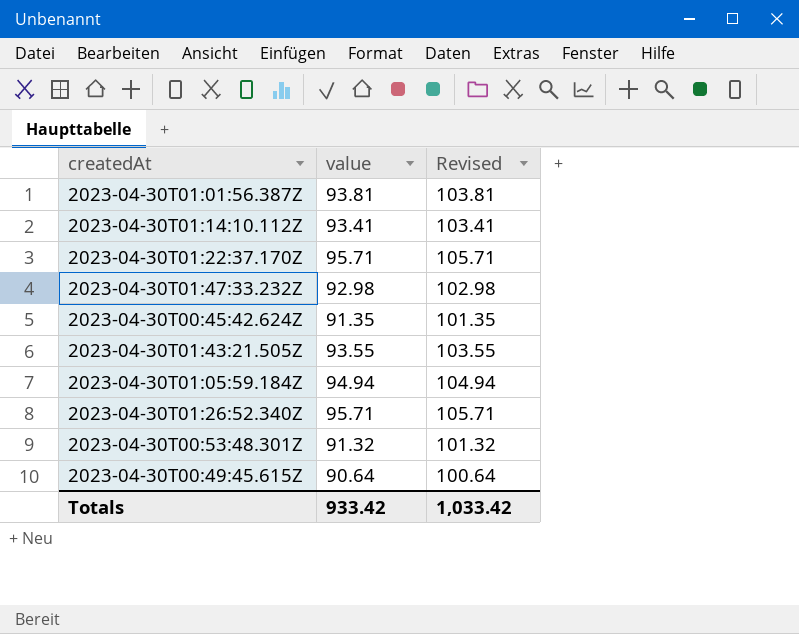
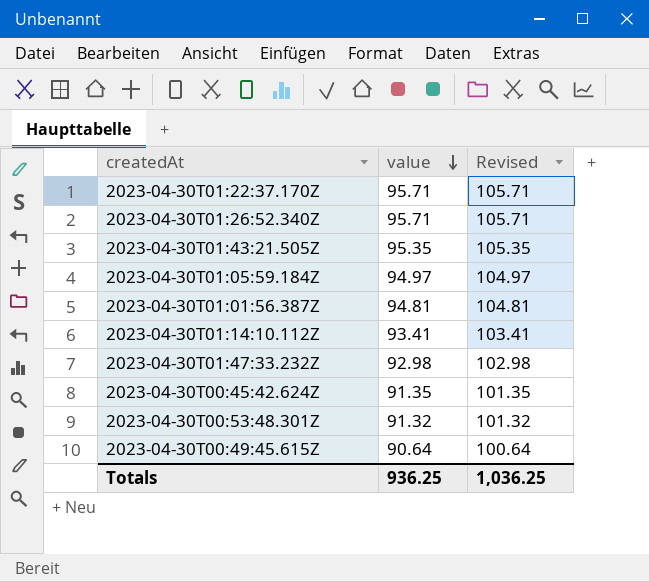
row order: none -> value descending
2023-04-30T01:43:21.505Z | value: 93.55 -> 95.35
2023-04-30T01:43:21.505Z | Revised: 103.55 -> 105.35
2023-04-30T01:05:59.184Z | value: 94.94 -> 94.97
2023-04-30T01:05:59.184Z | Revised: 104.94 -> 104.97
2023-04-30T01:01:56.387Z | value: 93.81 -> 94.81
2023-04-30T01:01:56.387Z | Revised: 103.81 -> 104.81
Totals | value: 933.42 -> 936.25
Totals | Revised: 1,033.42 -> 1,036.25

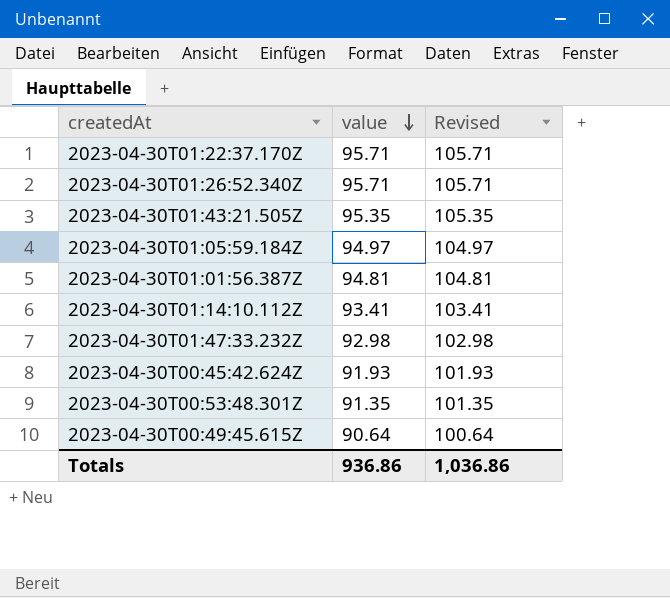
2023-04-30T00:45:42.624Z | value: 91.35 -> 91.93
2023-04-30T00:45:42.624Z | Revised: 101.35 -> 101.93
2023-04-30T00:53:48.301Z | value: 91.32 -> 91.35
2023-04-30T00:53:48.301Z | Revised: 101.32 -> 101.35
Totals | value: 936.25 -> 936.86
Totals | Revised: 1,036.25 -> 1,036.86

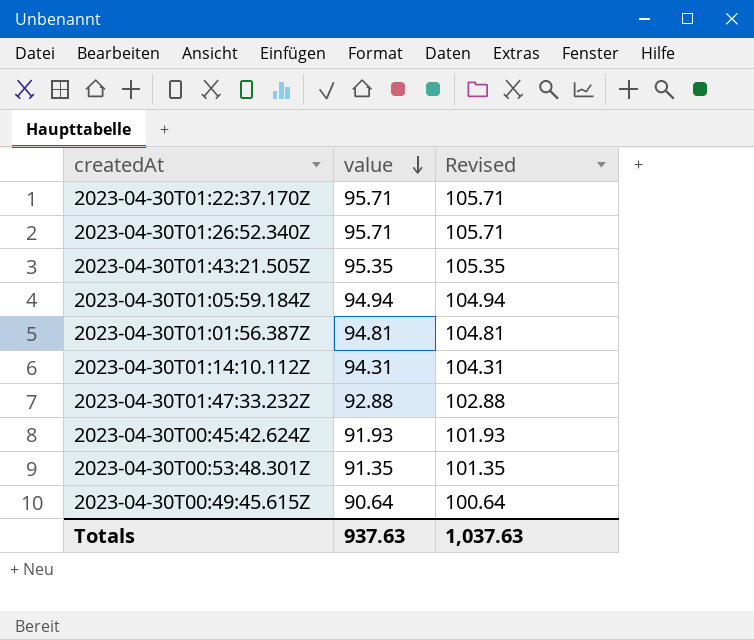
2023-04-30T01:05:59.184Z | value: 94.97 -> 94.94
2023-04-30T01:05:59.184Z | Revised: 104.97 -> 104.94
2023-04-30T01:14:10.112Z | value: 93.41 -> 94.31
2023-04-30T01:14:10.112Z | Revised: 103.41 -> 104.31
2023-04-30T01:47:33.232Z | value: 92.98 -> 92.88
2023-04-30T01:47:33.232Z | Revised: 102.98 -> 102.88
Totals | value: 936.86 -> 937.63
Totals | Revised: 1,036.86 -> 1,037.63

